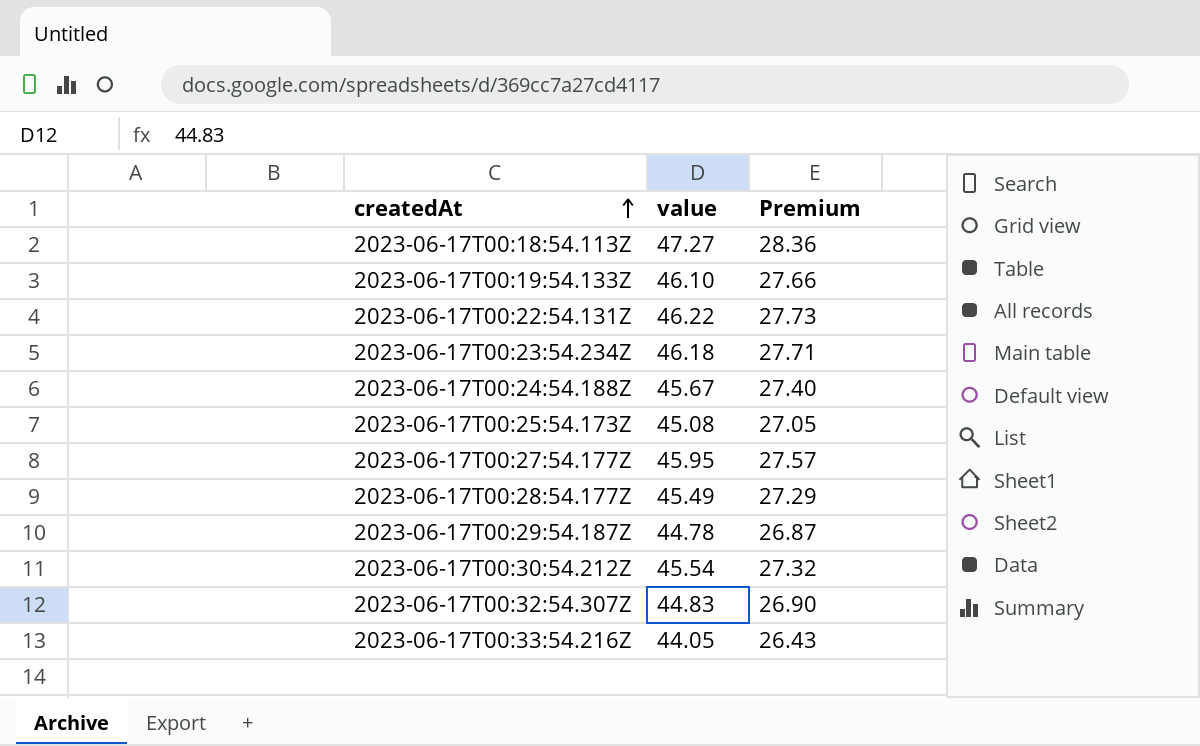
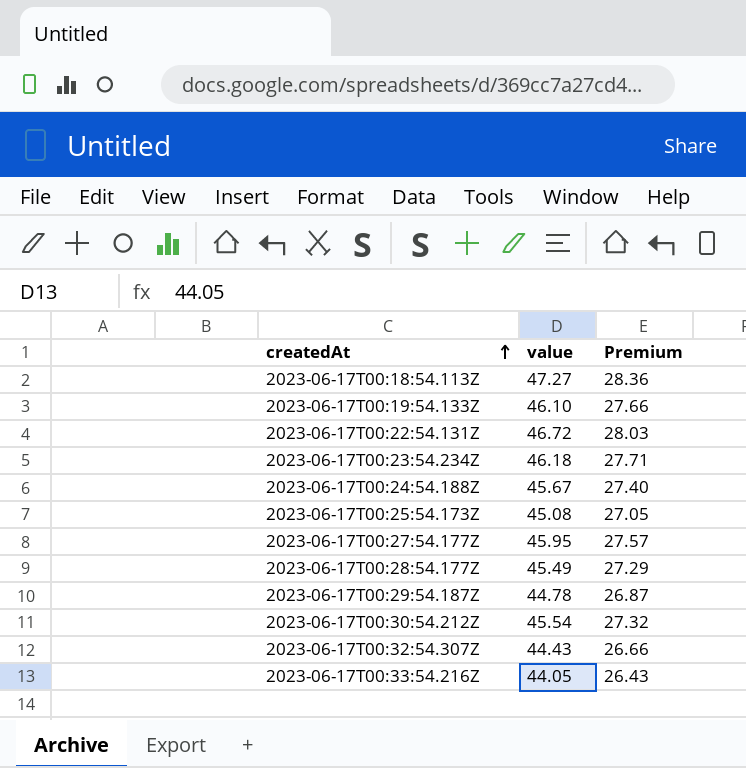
2023-06-17T00:22:54.131Z | value: 46.22 -> 46.72
2023-06-17T00:22:54.131Z | Premium: 27.73 -> 28.03
2023-06-17T00:32:54.307Z | value: 44.83 -> 44.43
2023-06-17T00:32:54.307Z | Premium: 26.90 -> 26.66

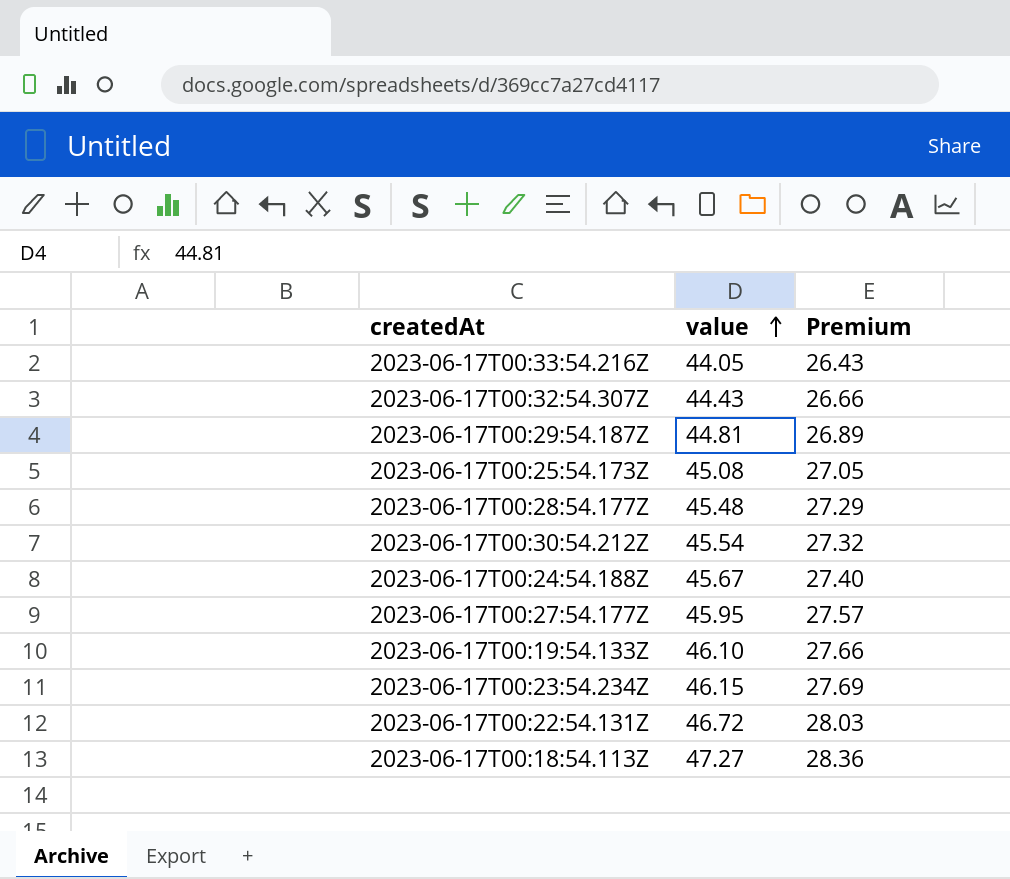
row order: createdAt ascending -> value ascending
2023-06-17T00:29:54.187Z | value: 44.78 -> 44.81
2023-06-17T00:29:54.187Z | Premium: 26.87 -> 26.89
2023-06-17T00:28:54.177Z | value: 45.49 -> 45.48
2023-06-17T00:23:54.234Z | value: 46.18 -> 46.15
2023-06-17T00:23:54.234Z | Premium: 27.71 -> 27.69

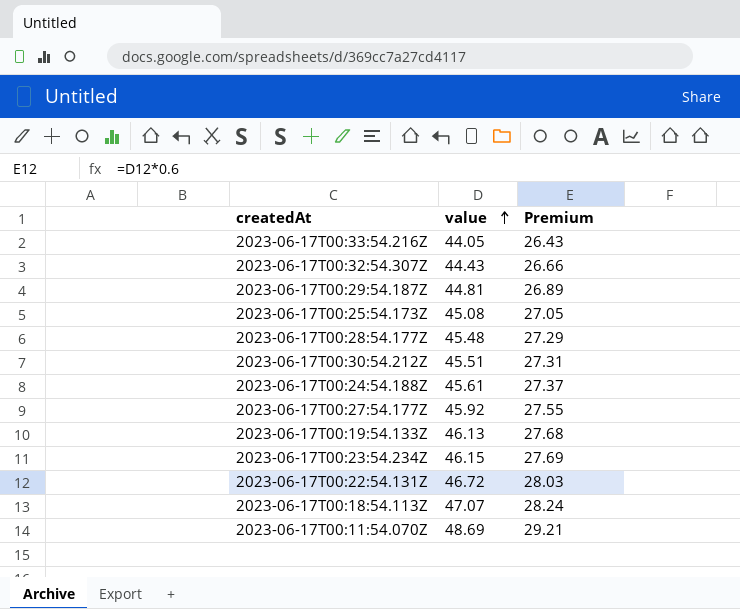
2023-06-17T00:30:54.212Z | value: 45.54 -> 45.51
2023-06-17T00:30:54.212Z | Premium: 27.32 -> 27.31
2023-06-17T00:24:54.188Z | value: 45.67 -> 45.61
2023-06-17T00:24:54.188Z | Premium: 27.40 -> 27.37
2023-06-17T00:27:54.177Z | value: 45.95 -> 45.92
2023-06-17T00:27:54.177Z | Premium: 27.57 -> 27.55
2023-06-17T00:19:54.133Z | value: 46.10 -> 46.13
2023-06-17T00:19:54.133Z | Premium: 27.66 -> 27.68
2023-06-17T00:18:54.113Z | value: 47.27 -> 47.07
2023-06-17T00:18:54.113Z | Premium: 28.36 -> 28.24
row 2023-06-17T00:11:54.070Z: none -> 48.69 | 29.21

